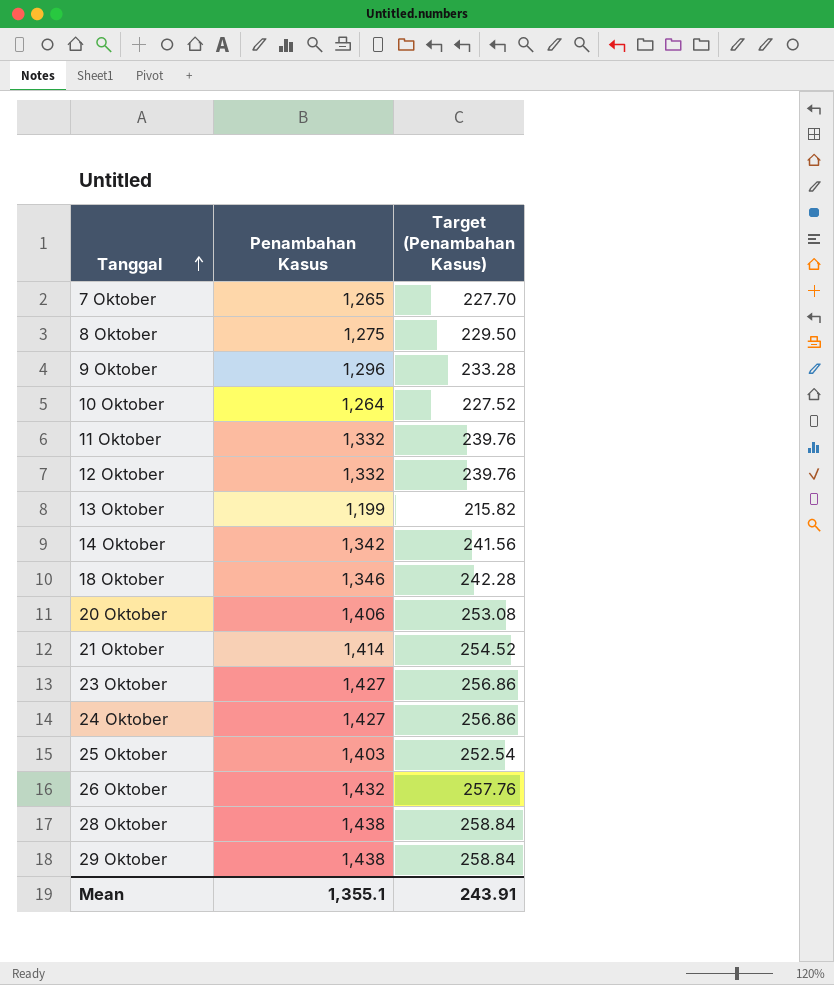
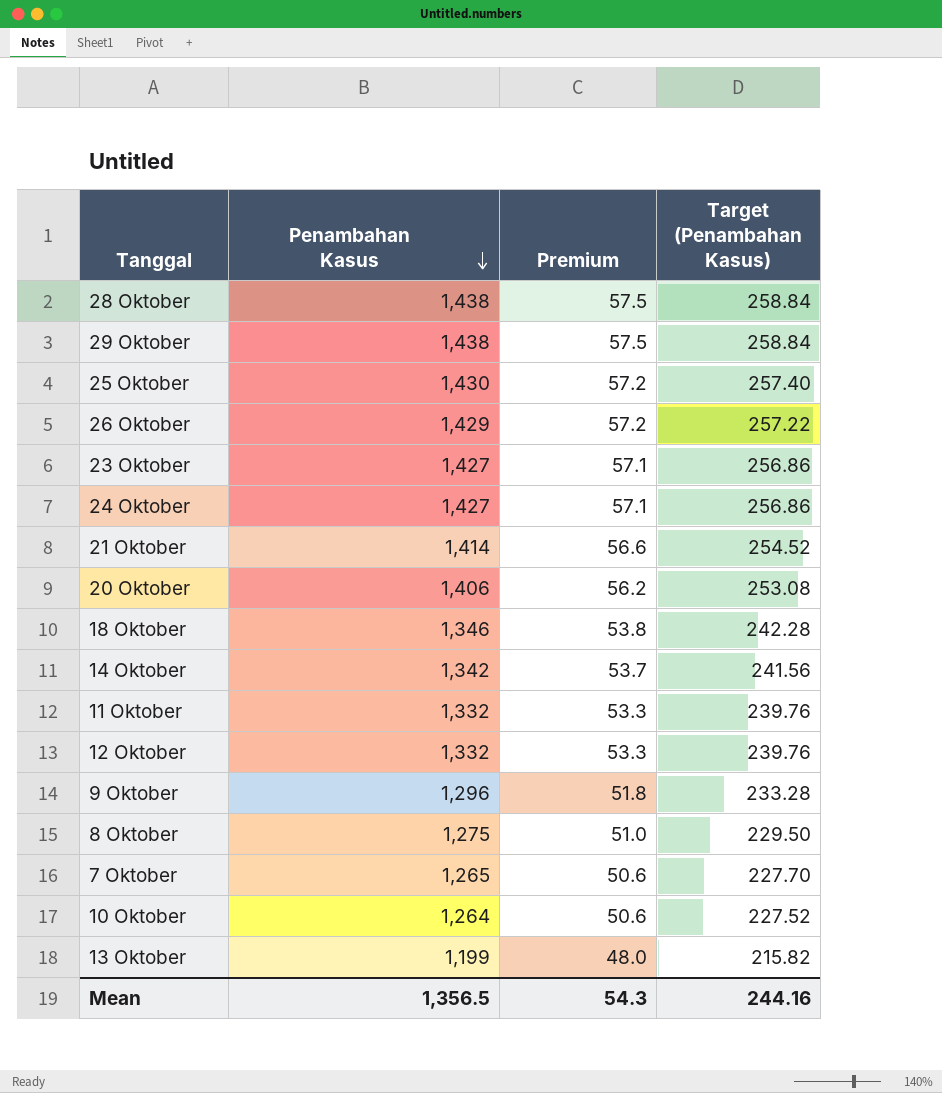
row order: Tanggal ascending -> Penambahan Kasus descending
column Premium | formula: none -> [Penambahan Kasus] * 0.04
25 Oktober | Penambahan Kasus: 1,403 -> 1,430
25 Oktober | Target (Penambahan Kasus): 252.54 -> 257.40
26 Oktober | Penambahan Kasus: 1,432 -> 1,429
26 Oktober | Target (Penambahan Kasus): 257.76 -> 257.22
Mean | Penambahan Kasus: 1,355.1 -> 1,356.5
Mean | Target (Penambahan Kasus): 243.91 -> 244.16

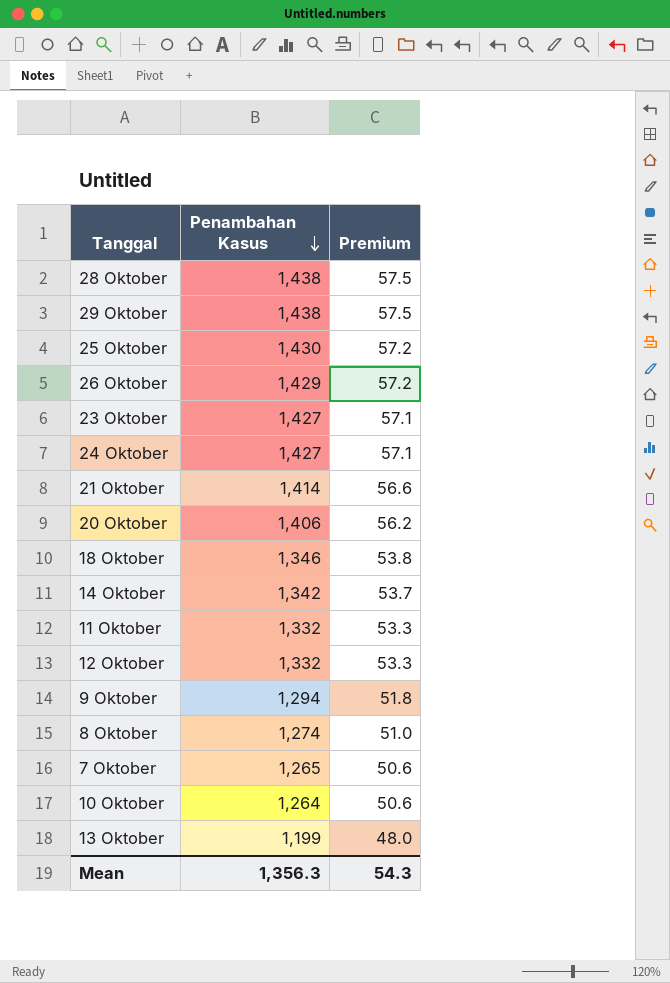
column Target (Penambahan Kasus) | formula: [Penambahan Kasus] * 0.18 -> none
9 Oktober | Penambahan Kasus: 1,296 -> 1,294
8 Oktober | Penambahan Kasus: 1,275 -> 1,274
Mean | Penambahan Kasus: 1,356.5 -> 1,356.3

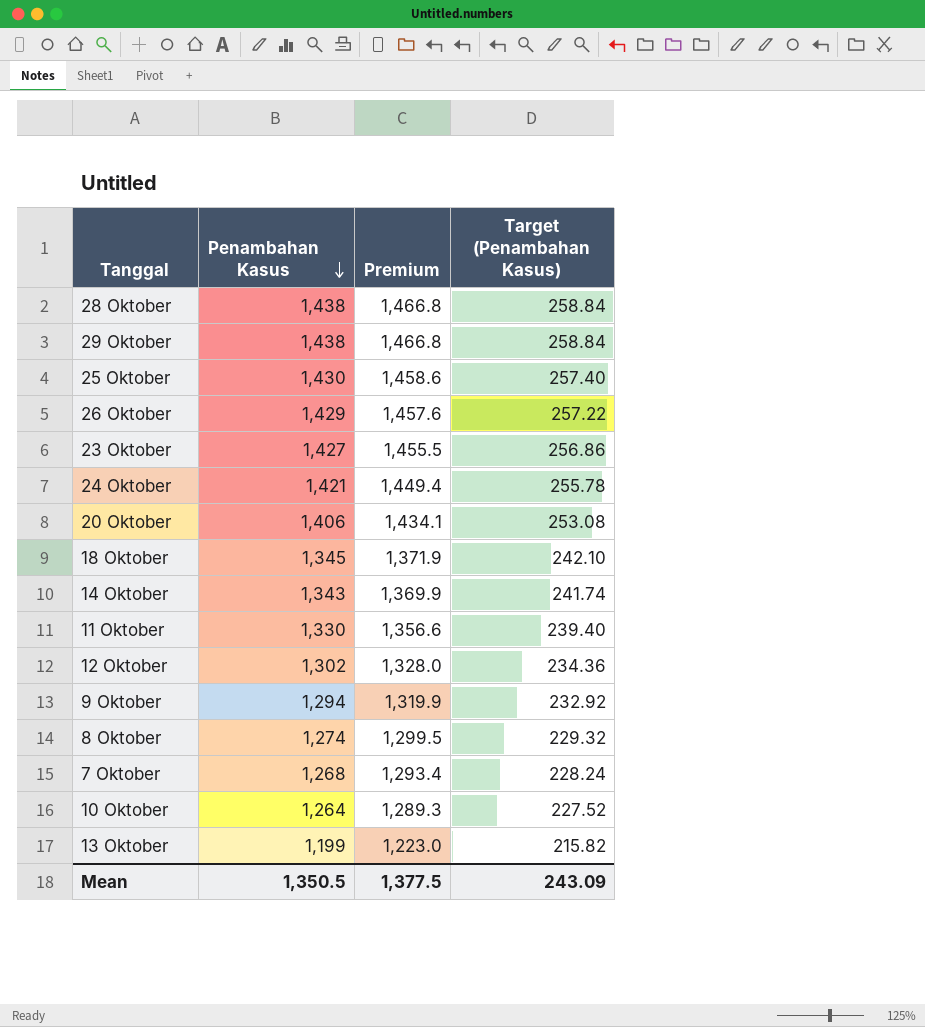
column Premium | formula: [Penambahan Kasus] * 0.04 -> [Penambahan Kasus] * 1.02
column Target (Penambahan Kasus) | formula: none -> [Penambahan Kasus] * 0.18
row 21 Oktober: 1,414 | 56.6 -> none
24 Oktober | Penambahan Kasus: 1,427 -> 1,421
18 Oktober | Penambahan Kasus: 1,346 -> 1,345
14 Oktober | Penambahan Kasus: 1,342 -> 1,343
11 Oktober | Penambahan Kasus: 1,332 -> 1,330
12 Oktober | Penambahan Kasus: 1,332 -> 1,302
7 Oktober | Penambahan Kasus: 1,265 -> 1,268
Mean | Penambahan Kasus: 1,356.3 -> 1,350.5
Mean | Premium: 54.3 -> 1,377.5

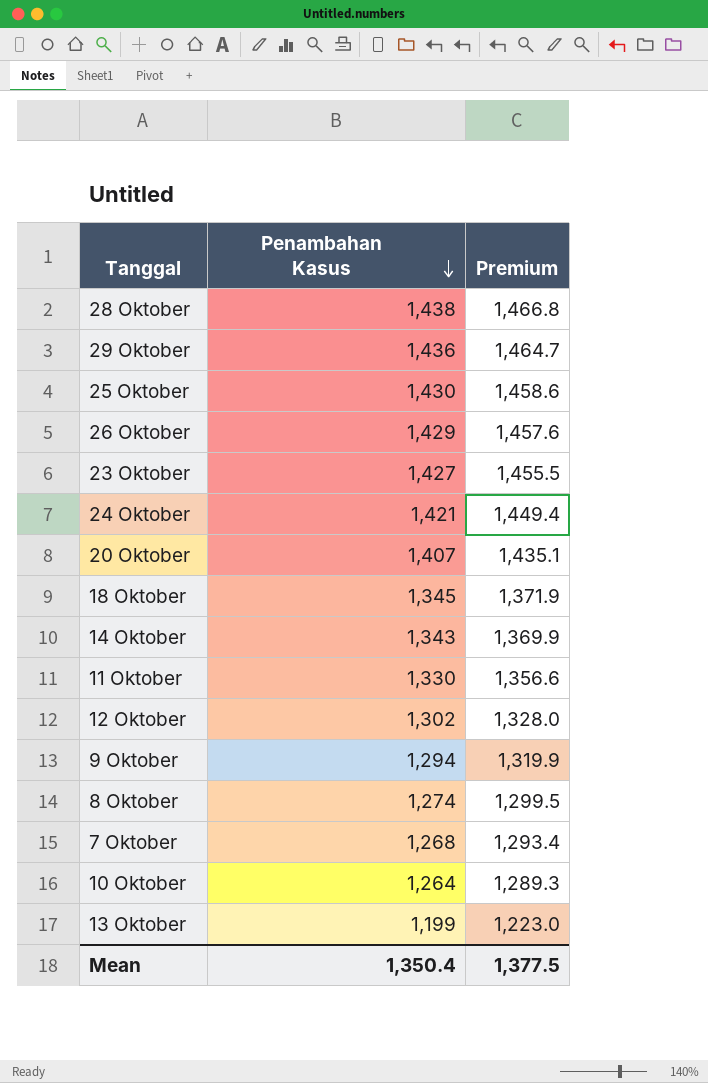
column Target (Penambahan Kasus) | formula: [Penambahan Kasus] * 0.18 -> none
29 Oktober | Penambahan Kasus: 1,438 -> 1,436
29 Oktober | Premium: 1,466.8 -> 1,464.7
20 Oktober | Penambahan Kasus: 1,406 -> 1,407
20 Oktober | Premium: 1,434.1 -> 1,435.1
Mean | Penambahan Kasus: 1,350.5 -> 1,350.4

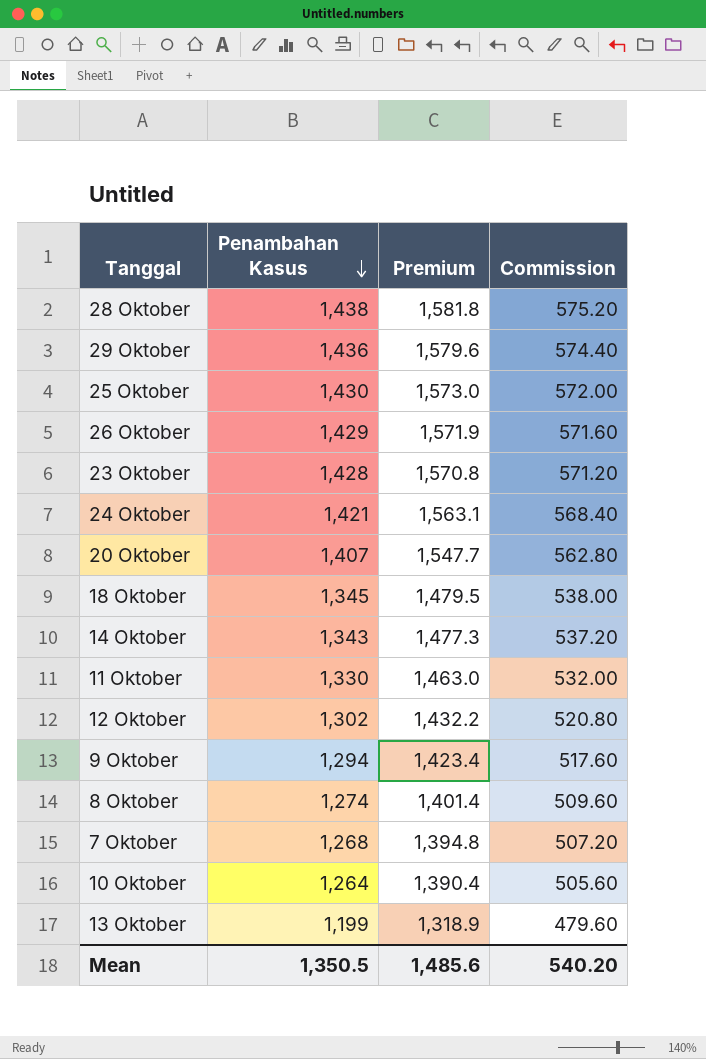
column Premium | formula: [Penambahan Kasus] * 1.02 -> [Penambahan Kasus] * 1.1
column Commission | formula: none -> [Penambahan Kasus] * 0.4
23 Oktober | Penambahan Kasus: 1,427 -> 1,428
Mean | Penambahan Kasus: 1,350.4 -> 1,350.5
Mean | Premium: 1,377.5 -> 1,485.6

